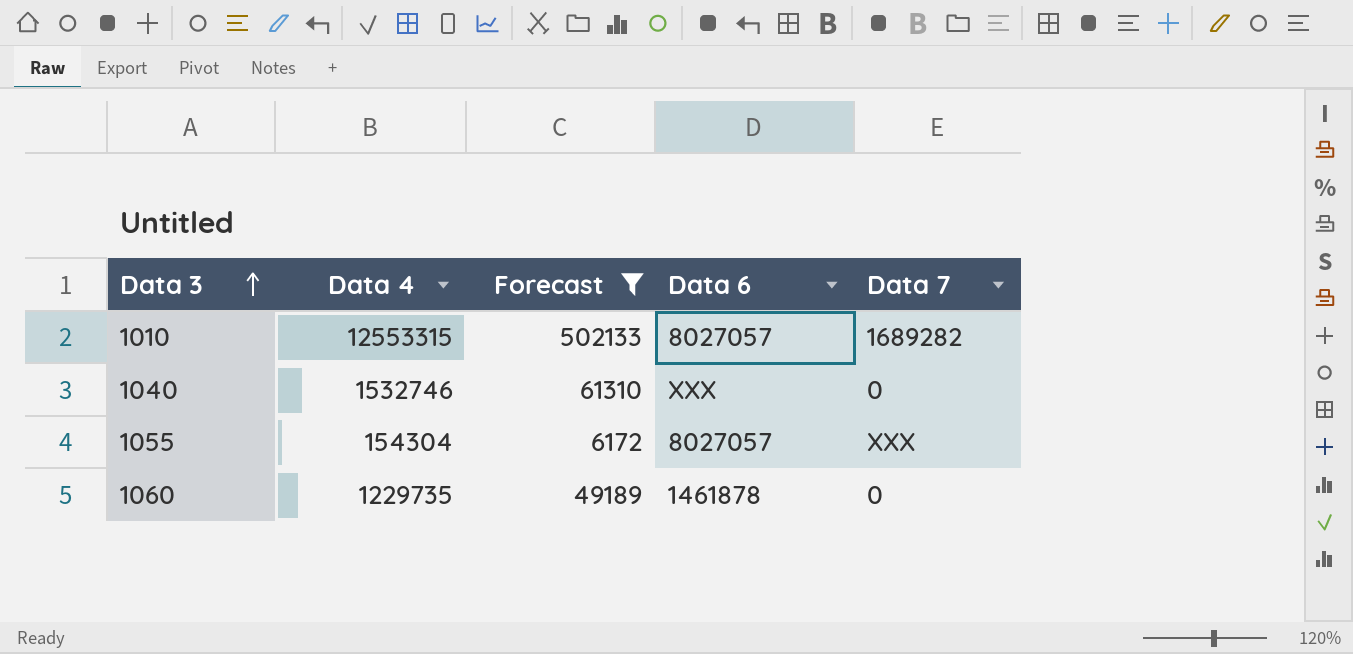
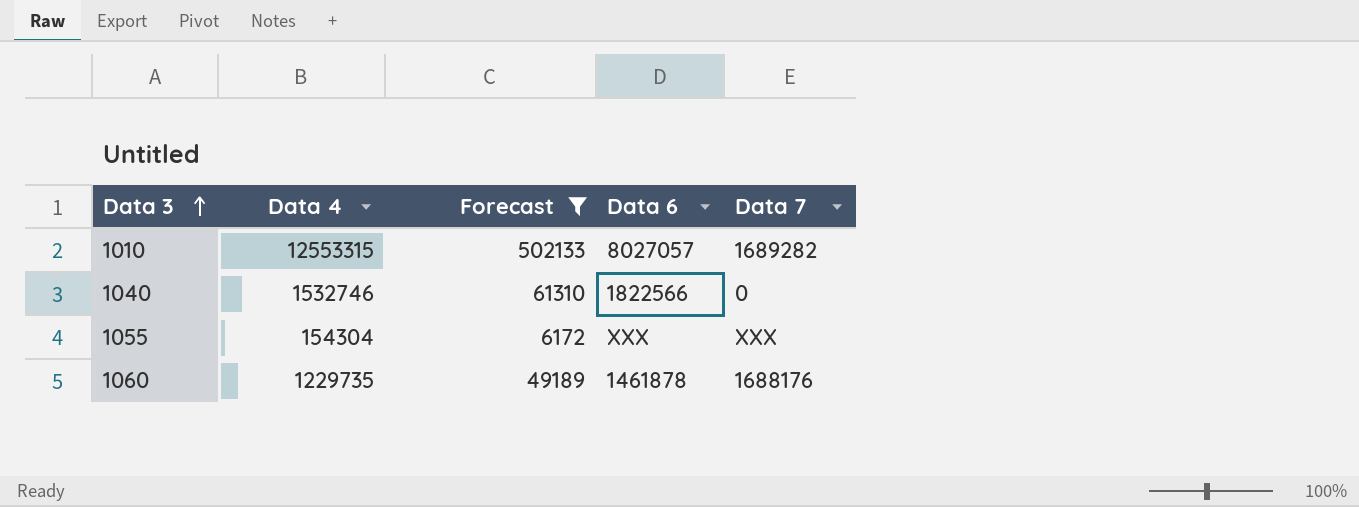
1040 | Data 6: XXX -> 1822566
1055 | Data 6: 8027057 -> XXX
1060 | Data 7: 0 -> 1688176

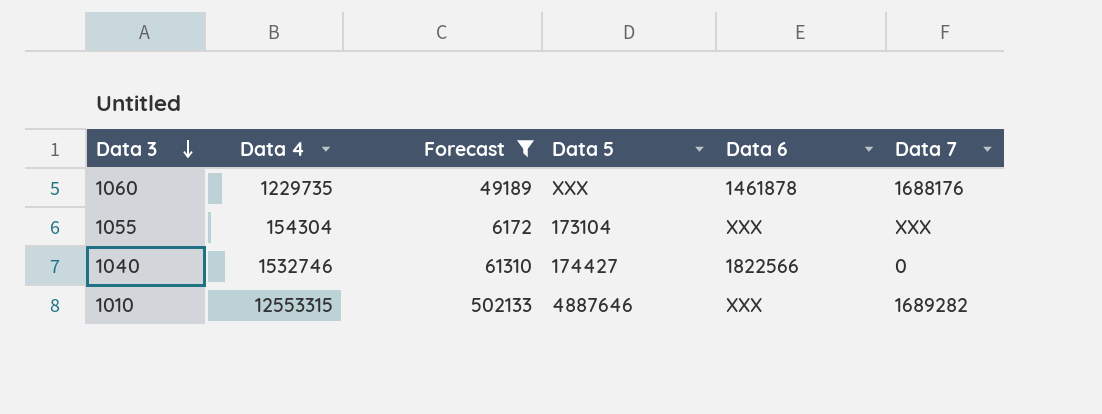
row order: Data 3 ascending -> Data 3 descending
column Data 5 | position: none -> 4
1010 | Data 6: 8027057 -> XXX

